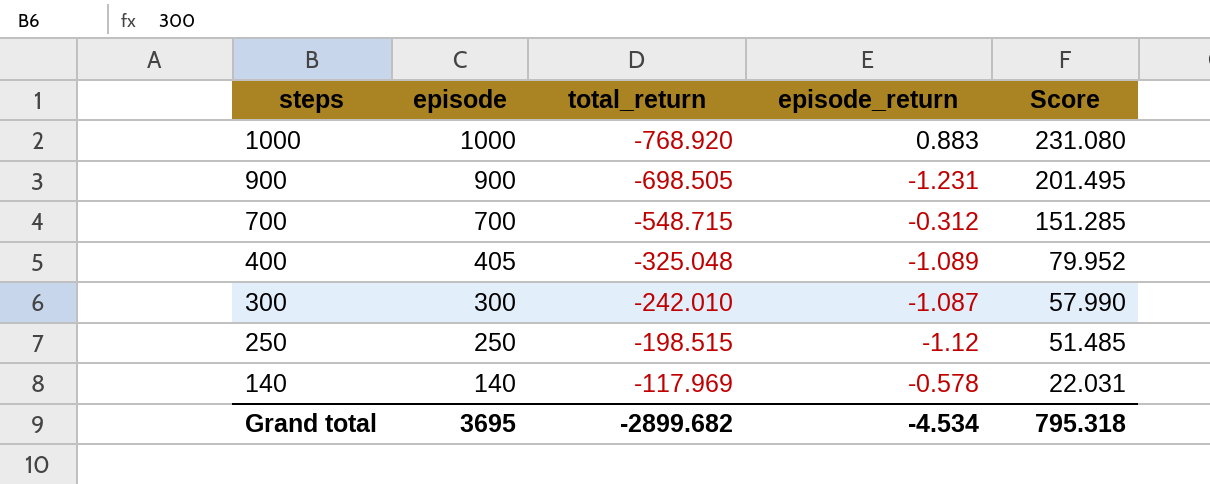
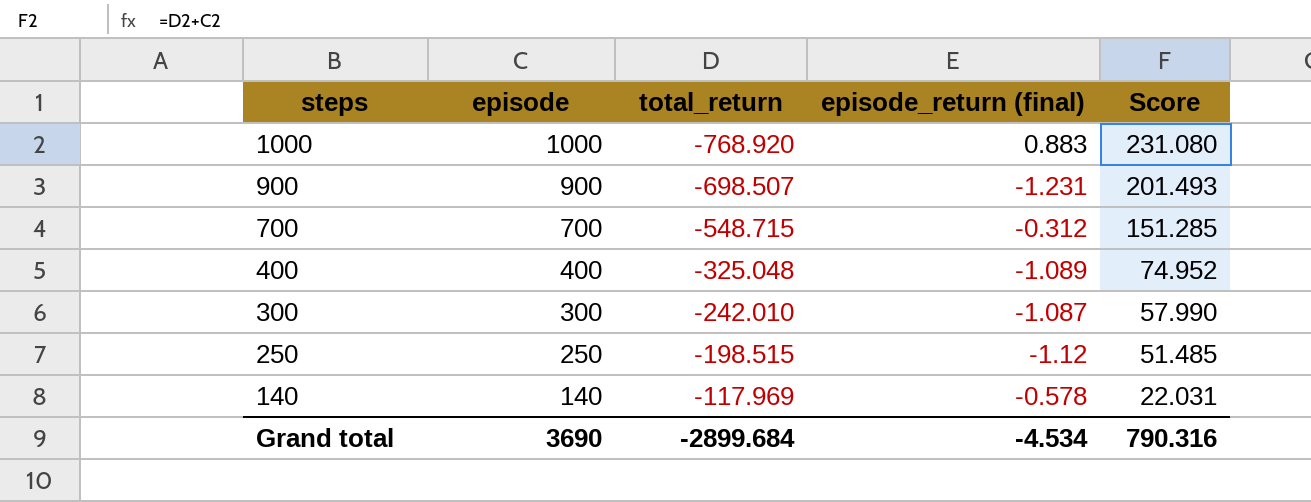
column name: episode_return -> episode_return (final)
900 | total_return: -698.505 -> -698.507
900 | Score: 201.495 -> 201.493
400 | episode: 405 -> 400
400 | Score: 79.952 -> 74.952
Grand total | episode: 3695 -> 3690
Grand total | total_return: -2899.682 -> -2899.684
Grand total | Score: 795.318 -> 790.316

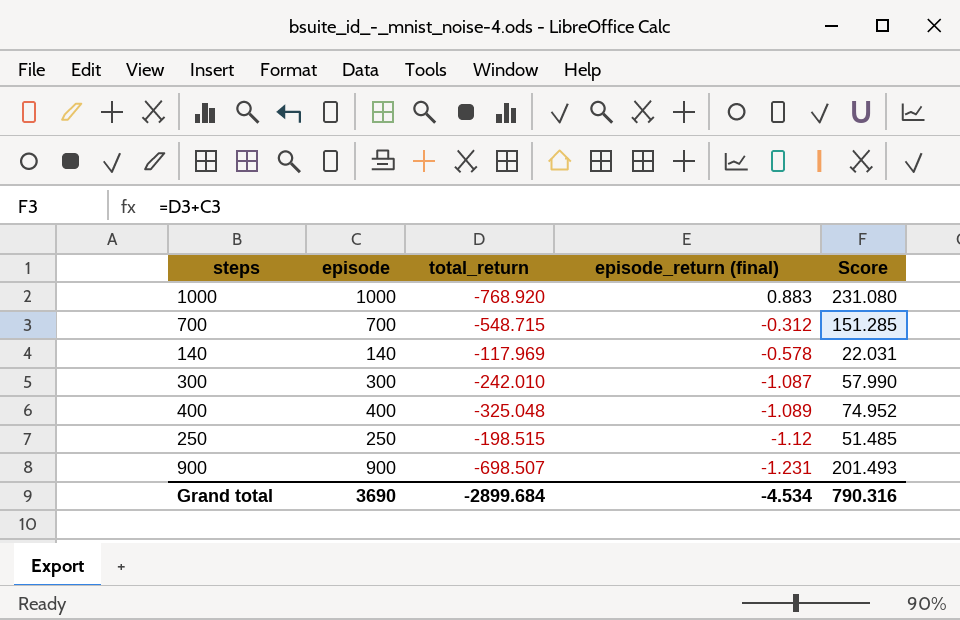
row order: steps descending -> episode_return (final) descending

